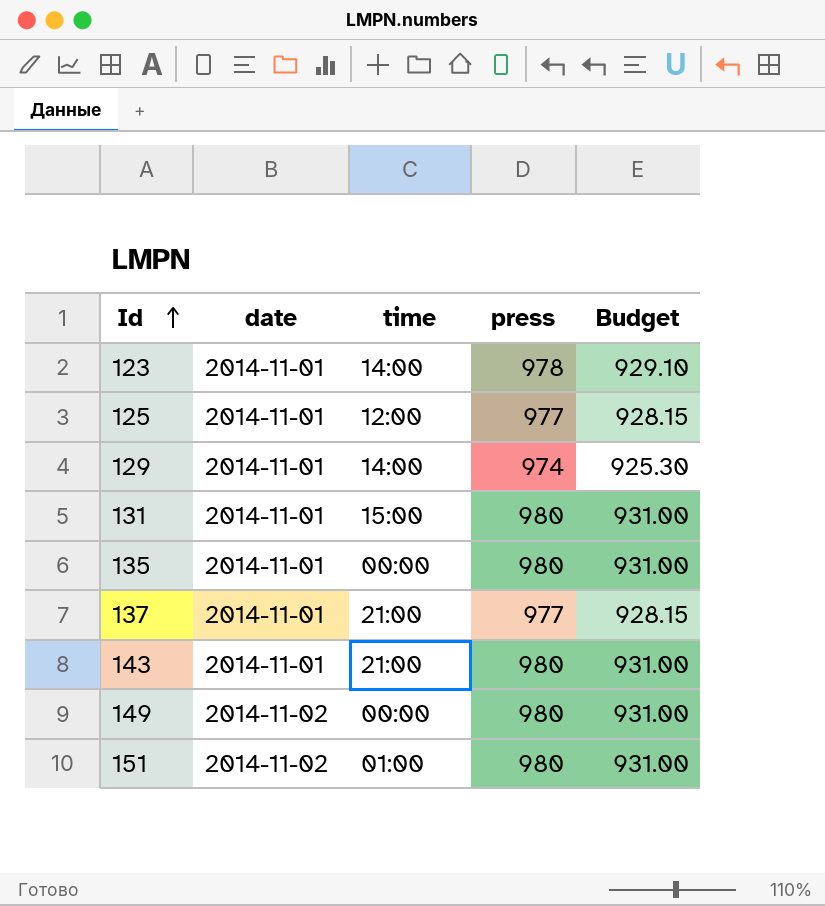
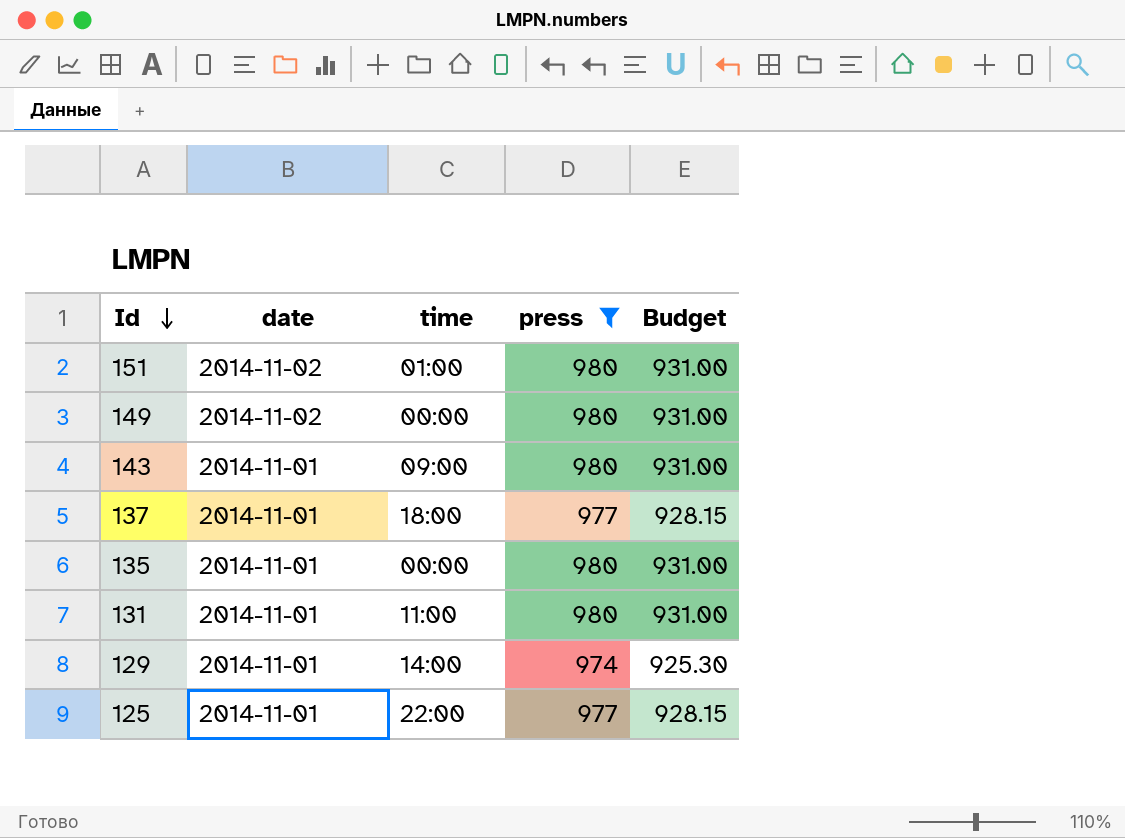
filter: none -> press != 978
row order: Id ascending -> Id descending
143 | time: 21:00 -> 09:00
137 | time: 21:00 -> 18:00
131 | time: 15:00 -> 11:00
125 | time: 12:00 -> 22:00

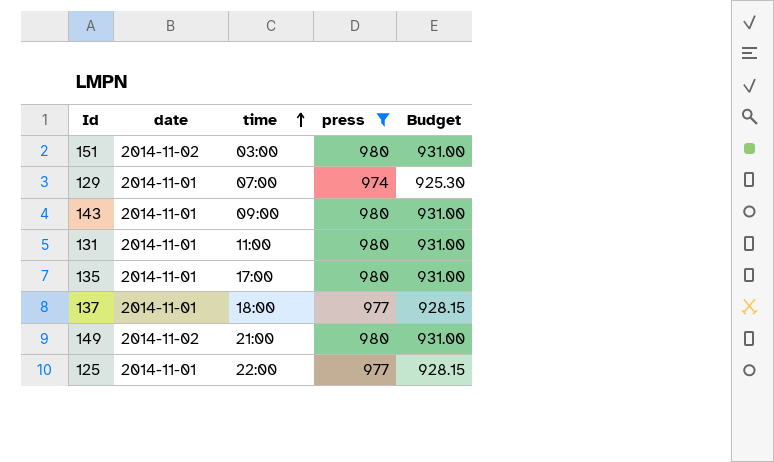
row order: Id descending -> time ascending
151 | time: 01:00 -> 03:00
129 | time: 14:00 -> 07:00
135 | time: 00:00 -> 17:00
149 | time: 00:00 -> 21:00

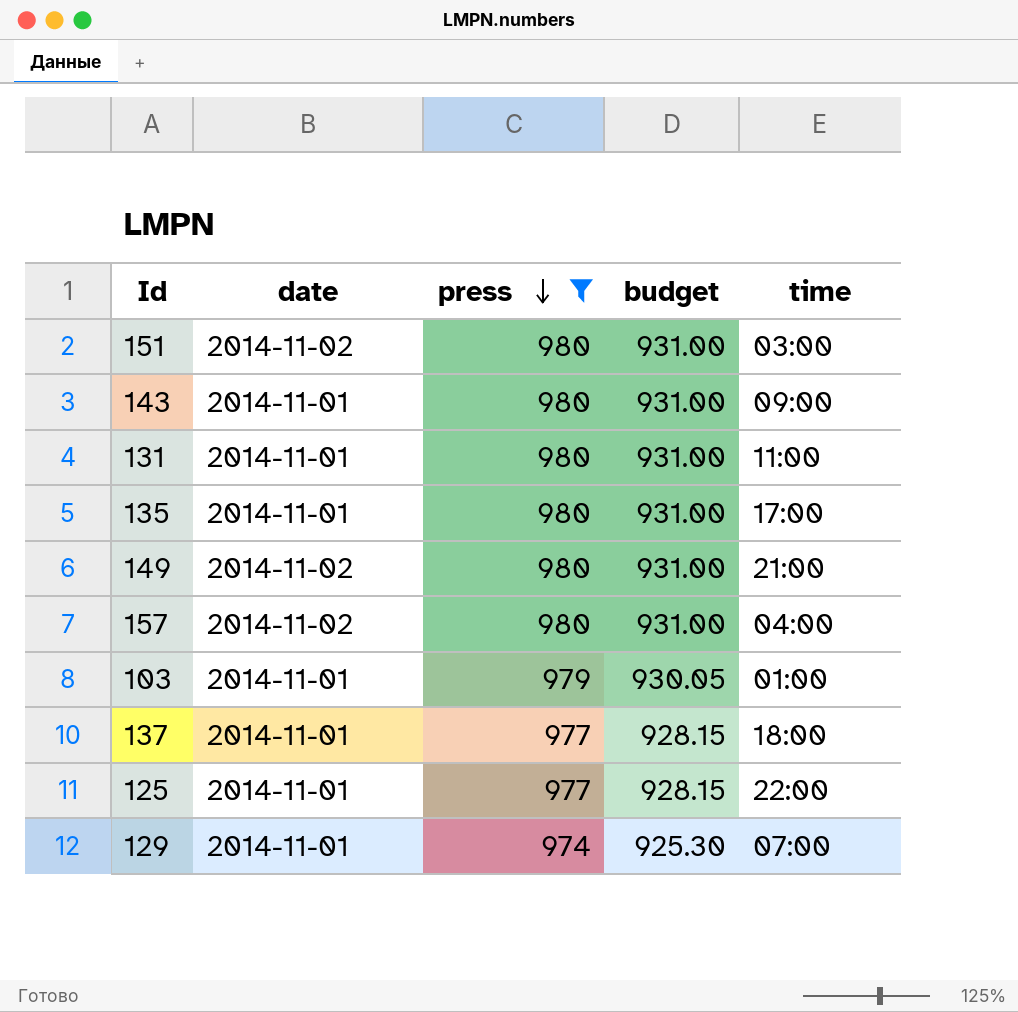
row order: time ascending -> press descending
column name: Budget -> budget
column time | position: 3 -> 5
row 157: none -> 2014-11-02 | 980 | 931.00 | 04:00
row 103: none -> 2014-11-01 | 979 | 930.05 | 01:00

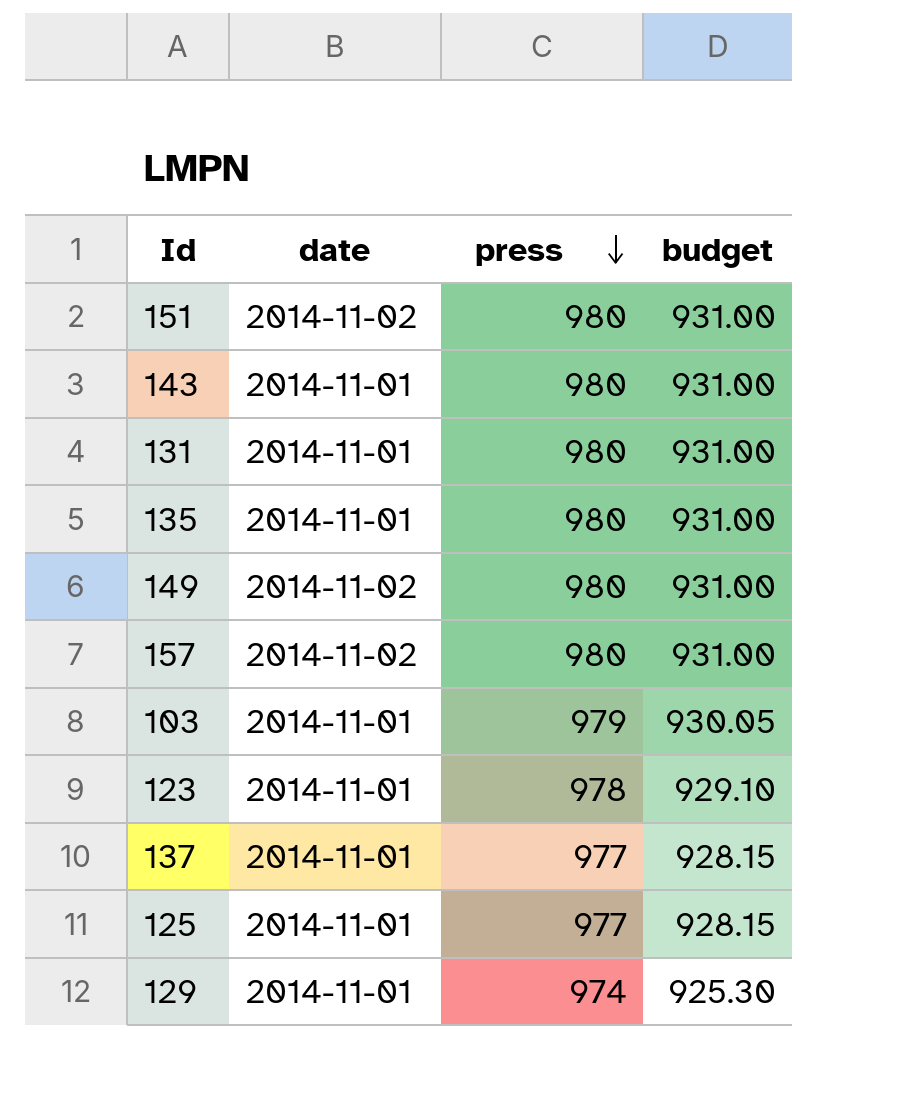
filter: press != 978 -> none
column time | position: 5 -> none

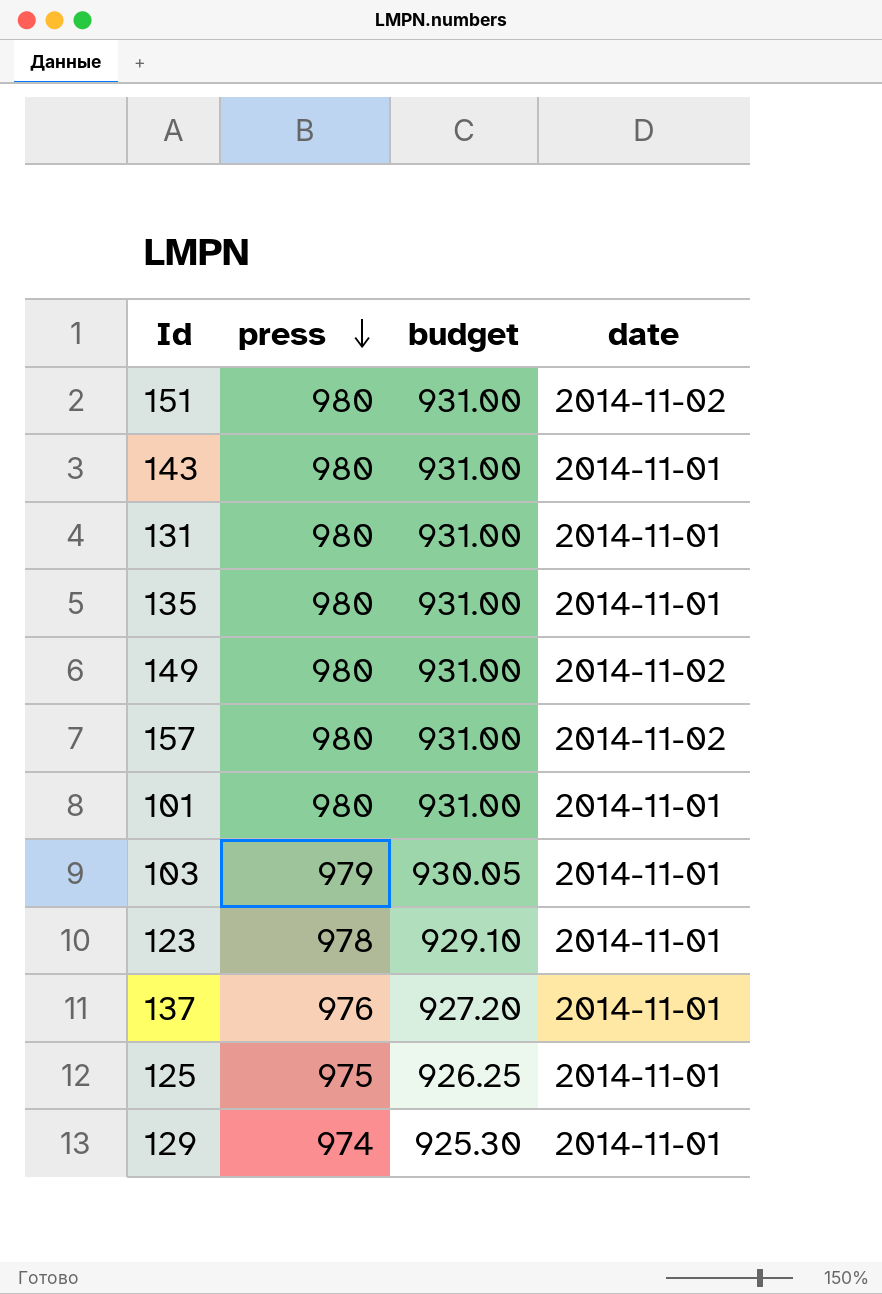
column date | position: 2 -> 4
row 101: none -> 980 | 931.00 | 2014-11-01
137 | press: 977 -> 976
137 | budget: 928.15 -> 927.20
125 | press: 977 -> 975
125 | budget: 928.15 -> 926.25

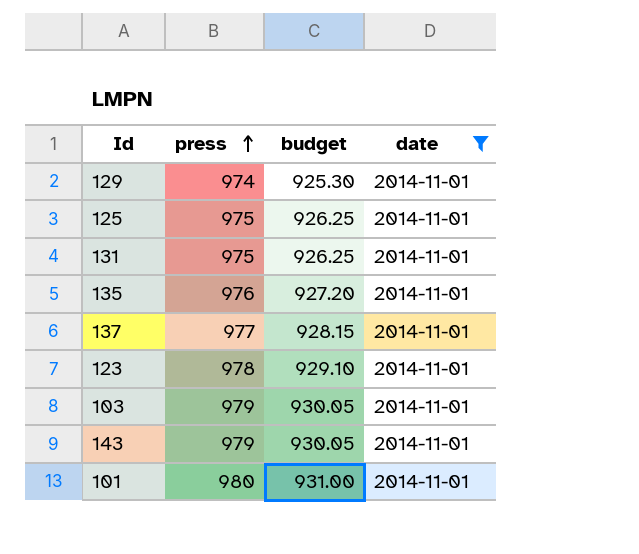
filter: none -> date = 2014-11-01
row order: press descending -> press ascending
131 | press: 980 -> 975
131 | budget: 931.00 -> 926.25
135 | press: 980 -> 976
135 | budget: 931.00 -> 927.20
137 | press: 976 -> 977
137 | budget: 927.20 -> 928.15
143 | press: 980 -> 979
143 | budget: 931.00 -> 930.05

